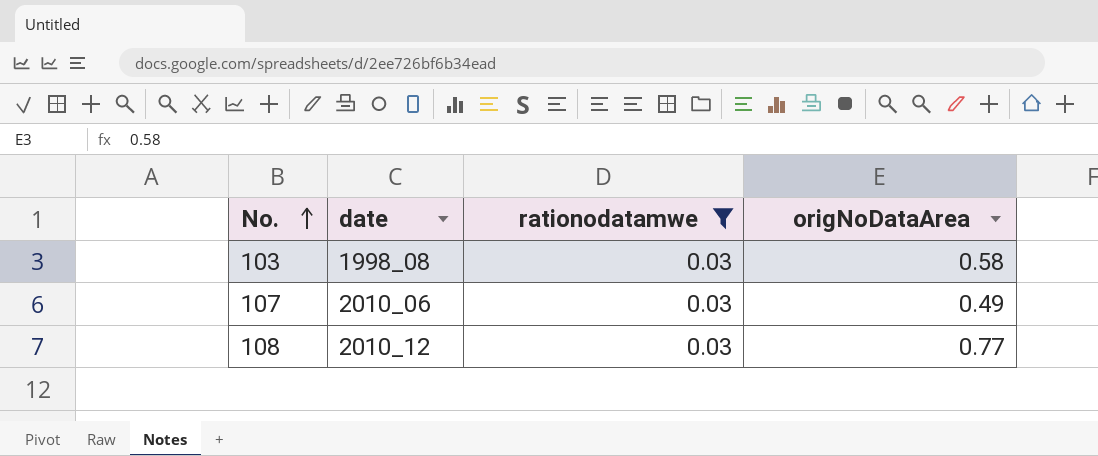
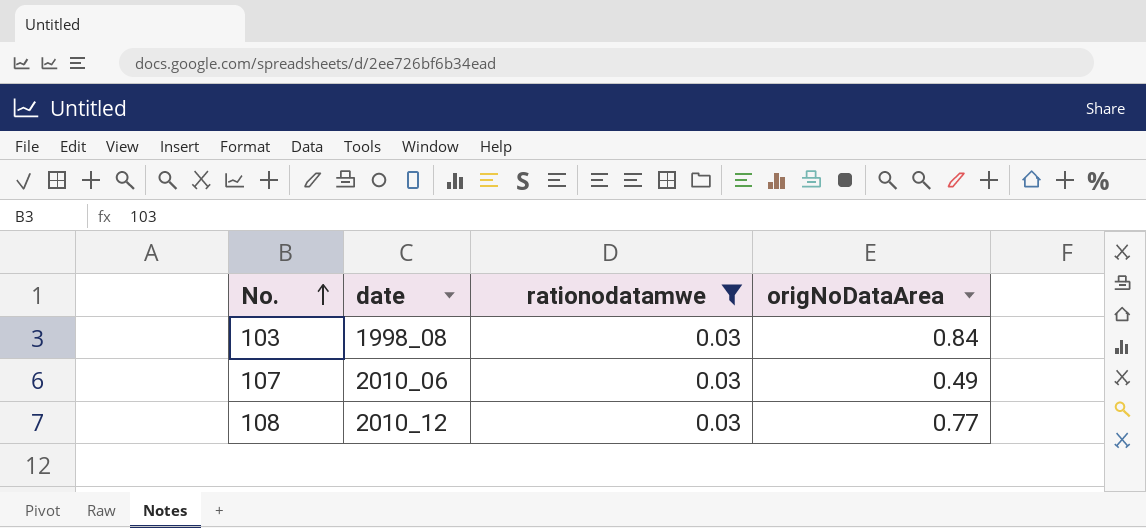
103 | origNoDataArea: 0.58 -> 0.84

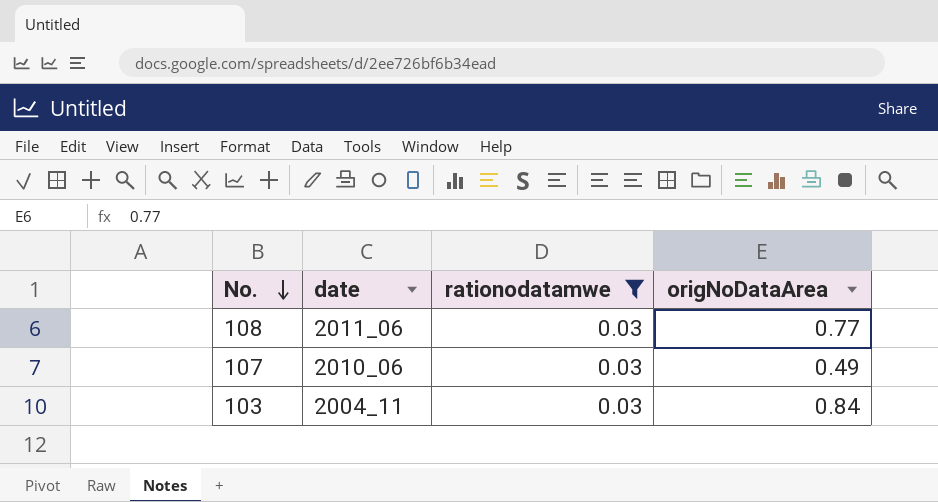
row order: No. ascending -> No. descending
108 | date: 2010_12 -> 2011_06
103 | date: 1998_08 -> 2004_11

